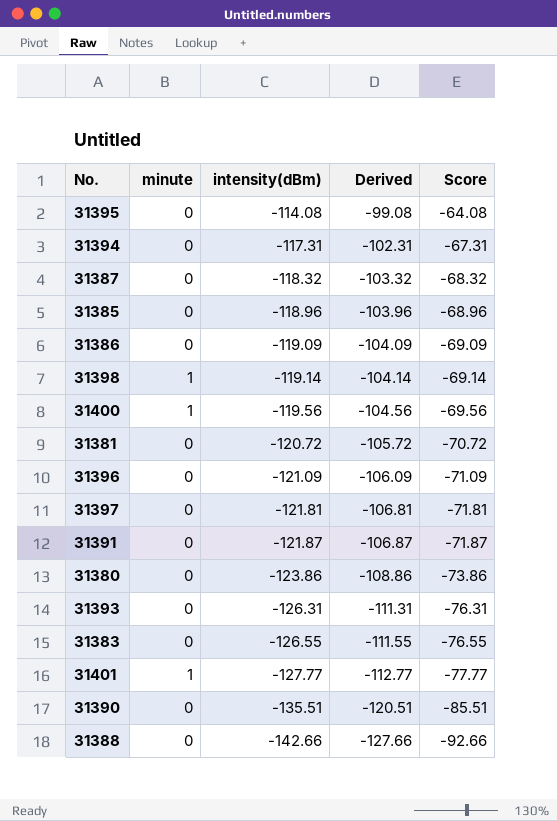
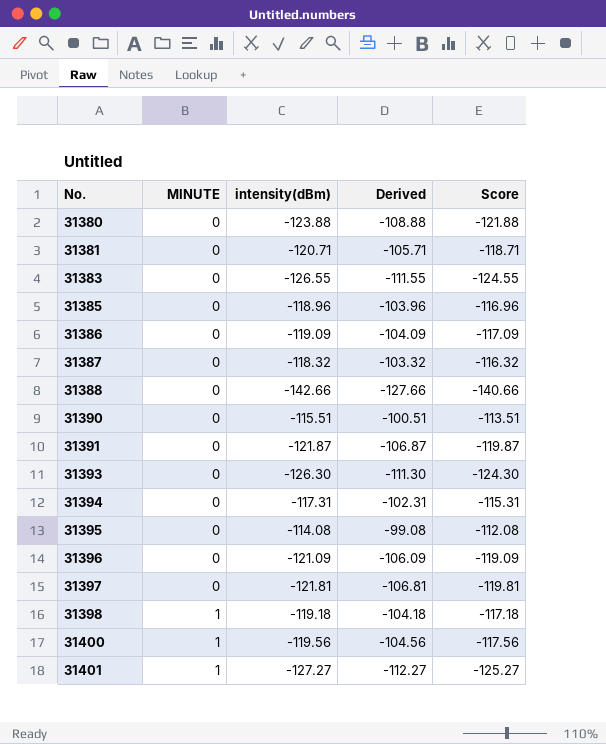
row order: intensity(dBm) descending -> No. ascending
column name: minute -> MINUTE
column Score | formula: [intensity(dBm)] + 50 -> [intensity(dBm)] + 2
31380 | intensity(dBm): -123.86 -> -123.88
31380 | Derived: -108.86 -> -108.88
31381 | intensity(dBm): -120.72 -> -120.71
31381 | Derived: -105.72 -> -105.71
31390 | intensity(dBm): -135.51 -> -115.51
31390 | Derived: -120.51 -> -100.51
31393 | intensity(dBm): -126.31 -> -126.30
31393 | Derived: -111.31 -> -111.30
31398 | intensity(dBm): -119.14 -> -119.18
31398 | Derived: -104.14 -> -104.18
31401 | intensity(dBm): -127.77 -> -127.27
31401 | Derived: -112.77 -> -112.27

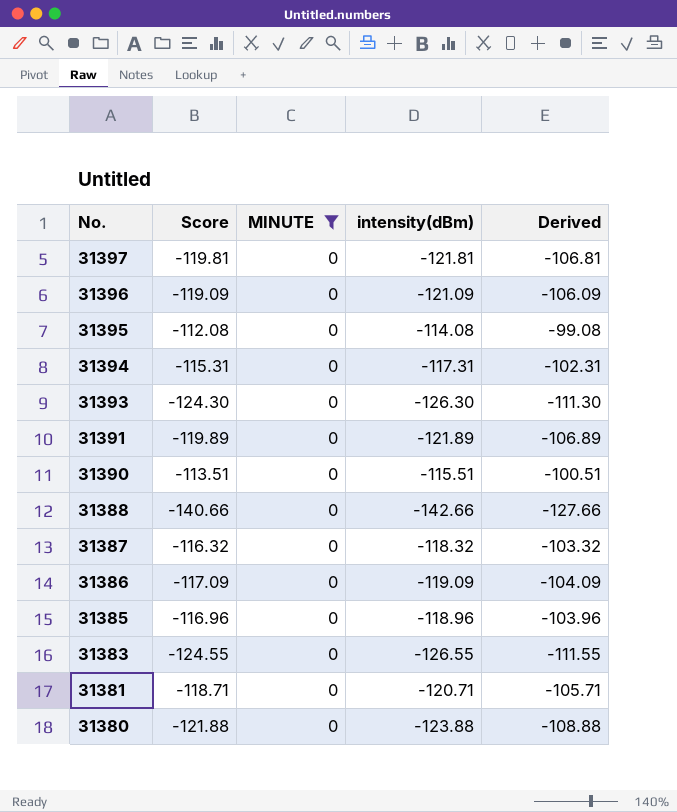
filter: none -> MINUTE = 0
row order: No. ascending -> No. descending
column Score | position: 5 -> 2
31391 | Score: -119.87 -> -119.89
31391 | intensity(dBm): -121.87 -> -121.89
31391 | Derived: -106.87 -> -106.89

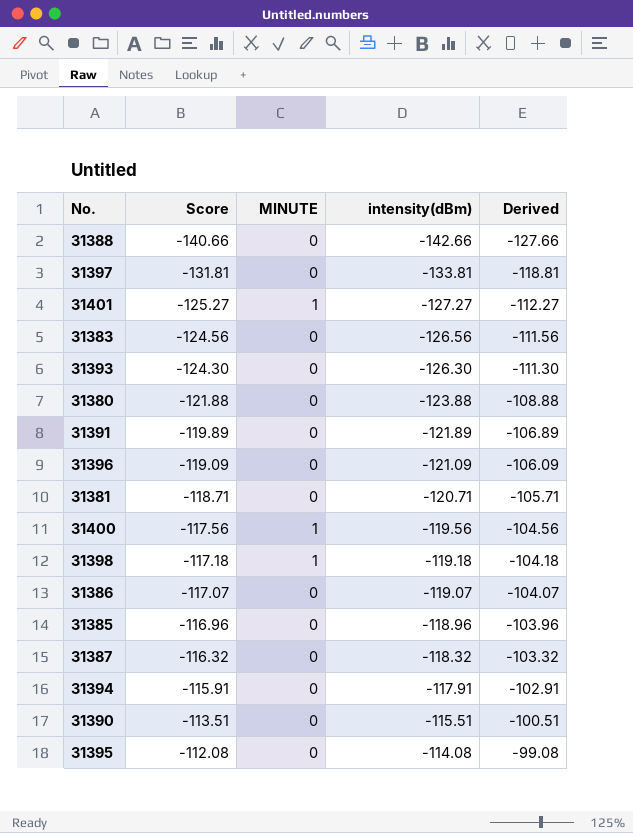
filter: MINUTE = 0 -> none
row order: No. descending -> Score ascending
31397 | Score: -119.81 -> -131.81
31397 | intensity(dBm): -121.81 -> -133.81
31397 | Derived: -106.81 -> -118.81
31383 | Score: -124.55 -> -124.56
31383 | intensity(dBm): -126.55 -> -126.56
31383 | Derived: -111.55 -> -111.56
31386 | Score: -117.09 -> -117.07
31386 | intensity(dBm): -119.09 -> -119.07
31386 | Derived: -104.09 -> -104.07
31394 | Score: -115.31 -> -115.91
31394 | intensity(dBm): -117.31 -> -117.91
31394 | Derived: -102.31 -> -102.91

